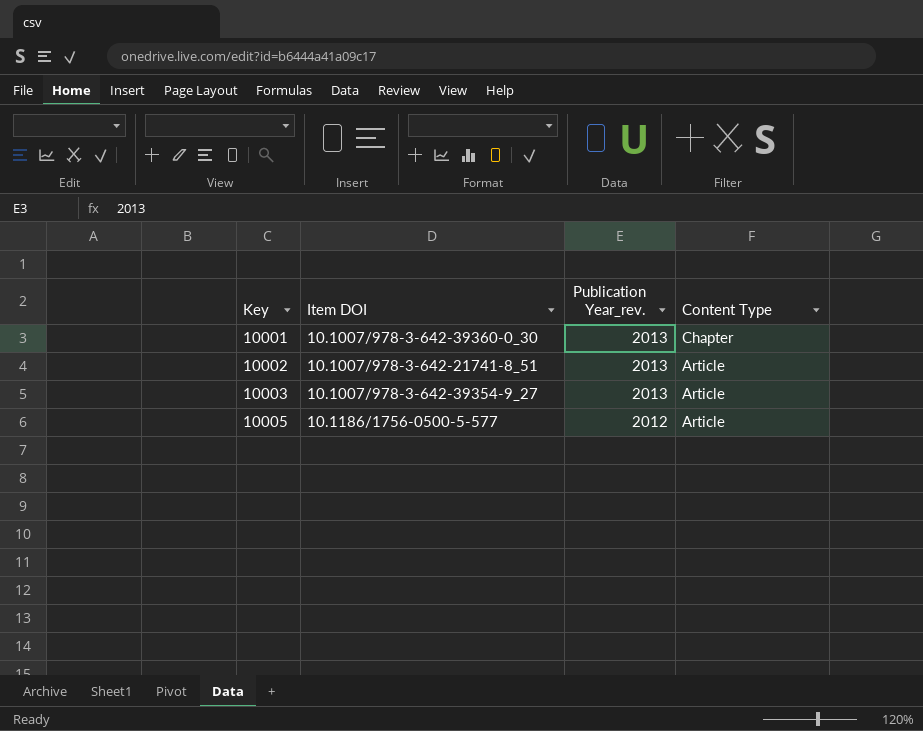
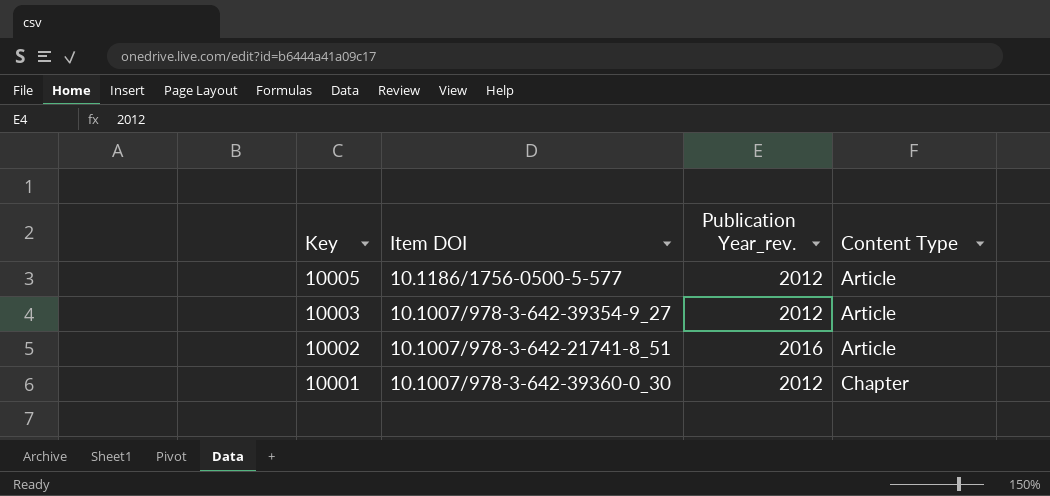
row order: Key ascending -> Key descending
10003 | Publication Year_rev.: 2013 -> 2012
10002 | Publication Year_rev.: 2013 -> 2016
10001 | Publication Year_rev.: 2013 -> 2012

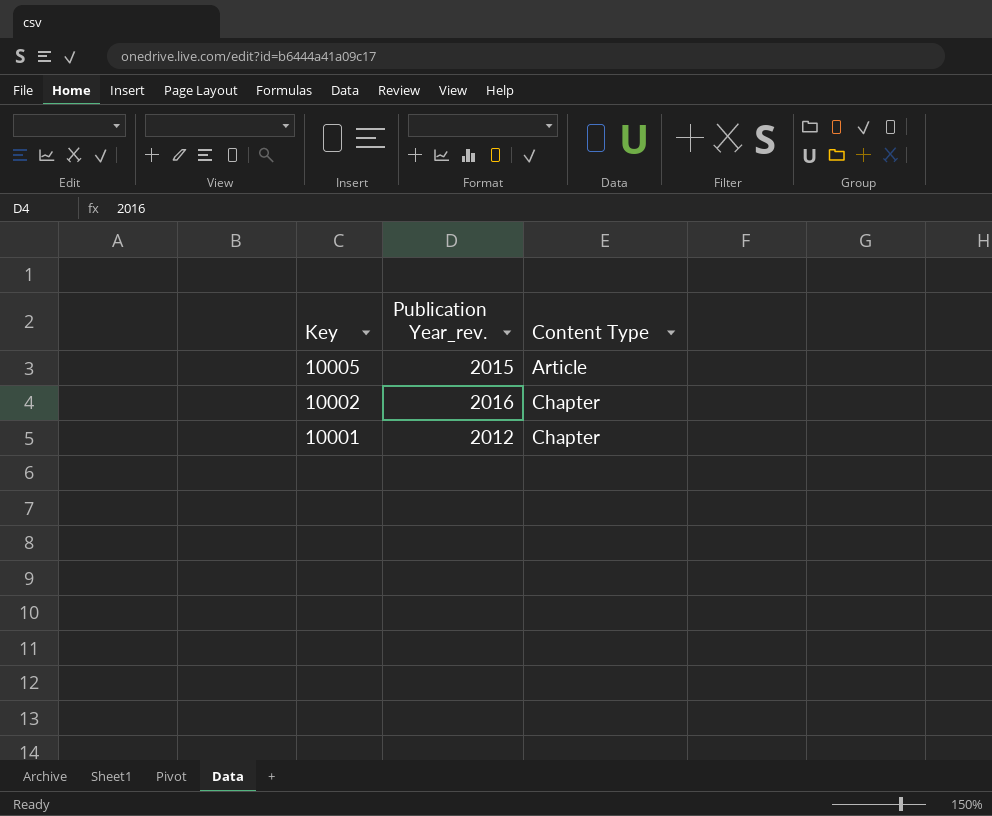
column Item DOI | position: 2 -> none
row 10003: 10.1007/978-3-642-39354-9_27 | 2012 | Article -> none
10005 | Publication Year_rev.: 2012 -> 2015
10002 | Content Type: Article -> Chapter

